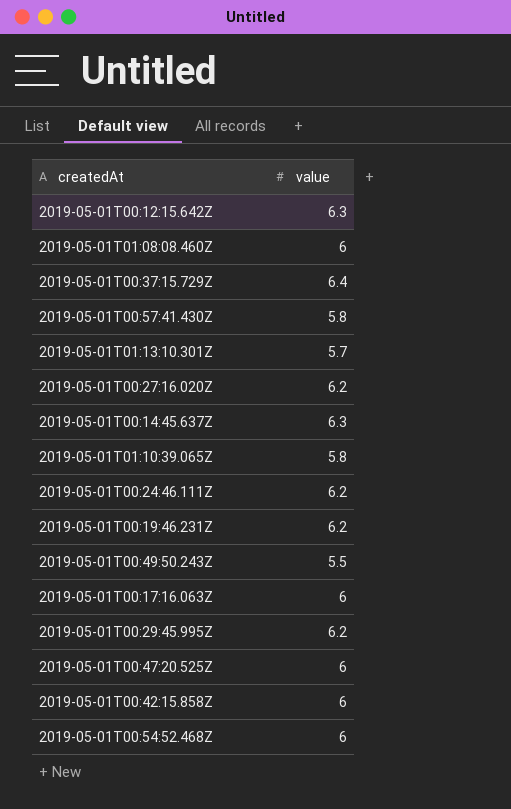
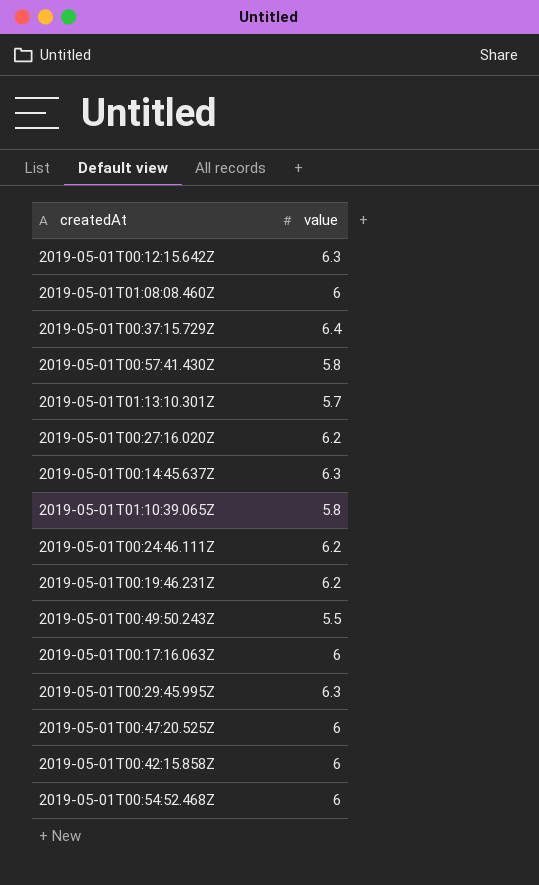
2019-05-01T00:29:45.995Z | value: 6.2 -> 6.3

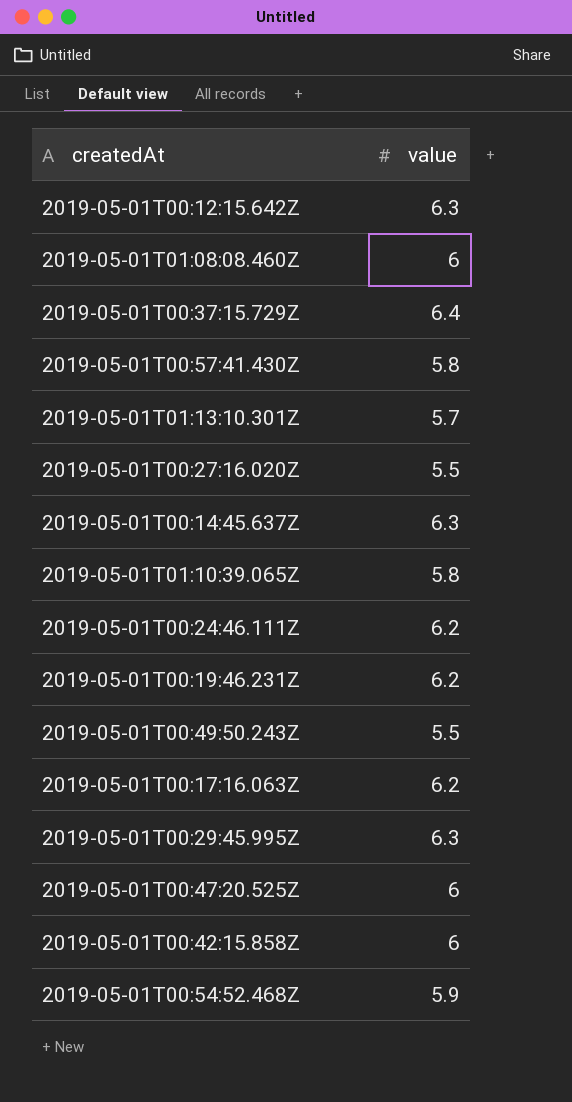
2019-05-01T00:27:16.020Z | value: 6.2 -> 5.5
2019-05-01T00:17:16.063Z | value: 6 -> 6.2
2019-05-01T00:54:52.468Z | value: 6 -> 5.9

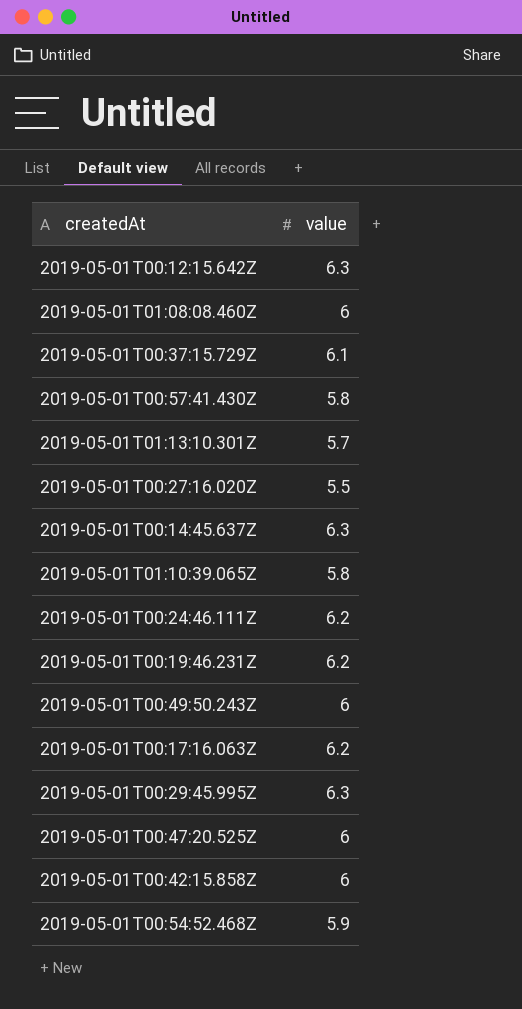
2019-05-01T00:37:15.729Z | value: 6.4 -> 6.1
2019-05-01T00:49:50.243Z | value: 5.5 -> 6

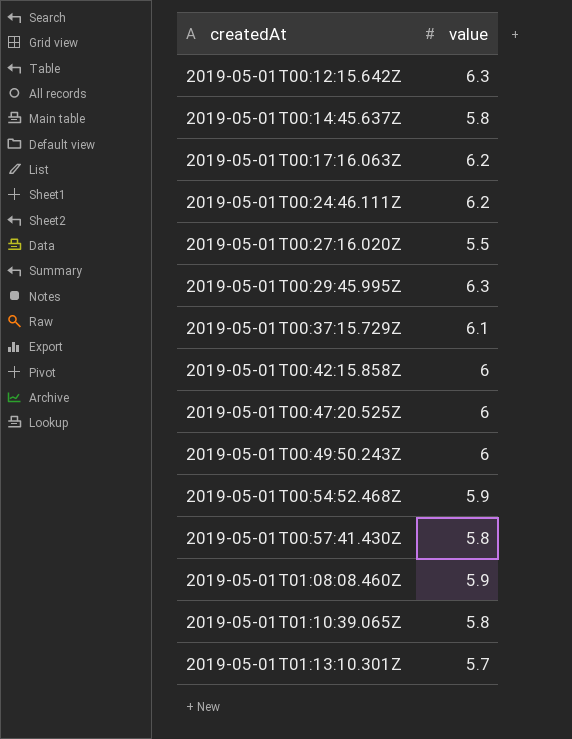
row order: none -> createdAt ascending
row 2019-05-01T00:19:46.231Z: 6.2 -> none
2019-05-01T00:14:45.637Z | value: 6.3 -> 5.8
2019-05-01T01:08:08.460Z | value: 6 -> 5.9

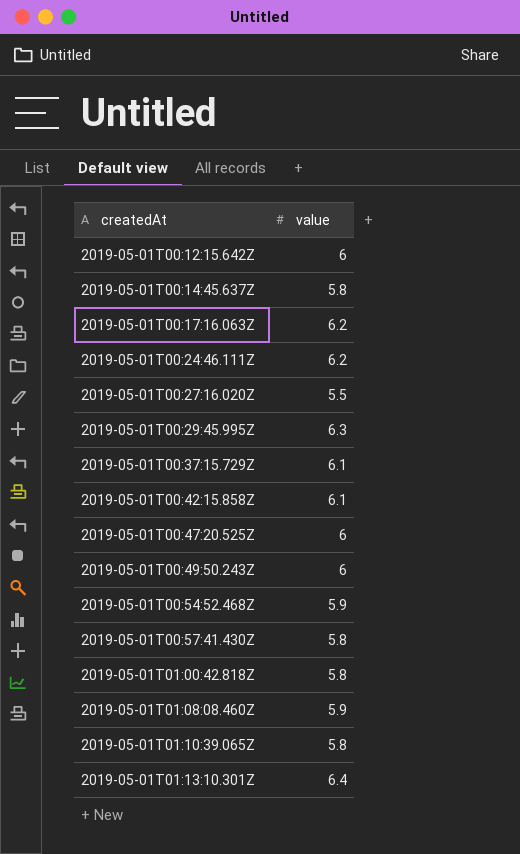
2019-05-01T00:12:15.642Z | value: 6.3 -> 6
2019-05-01T00:42:15.858Z | value: 6 -> 6.1
row 2019-05-01T01:00:42.818Z: none -> 5.8
2019-05-01T01:13:10.301Z | value: 5.7 -> 6.4

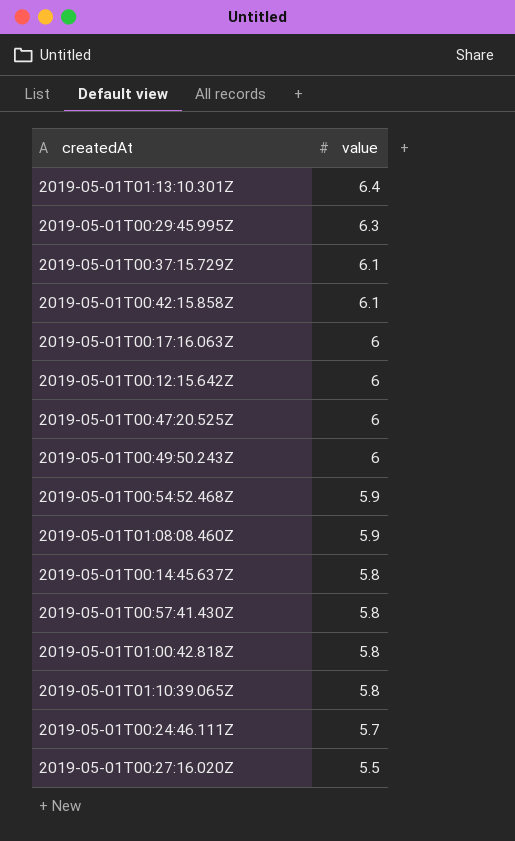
row order: createdAt ascending -> value descending
2019-05-01T00:17:16.063Z | value: 6.2 -> 6
2019-05-01T00:24:46.111Z | value: 6.2 -> 5.7

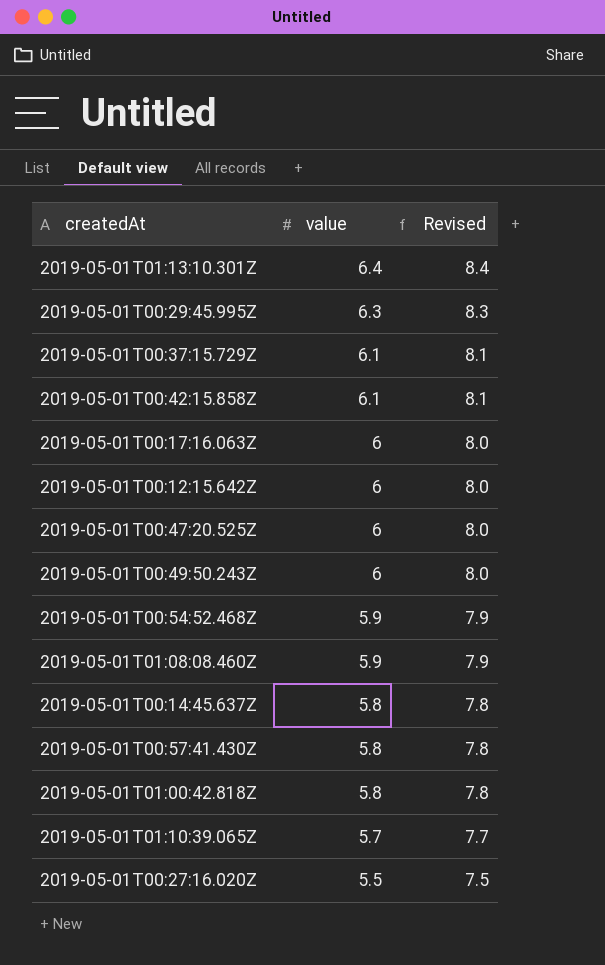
column Revised | formula: none -> [value] + 2
row 2019-05-01T00:24:46.111Z: 5.7 -> none
2019-05-01T01:10:39.065Z | value: 5.8 -> 5.7

